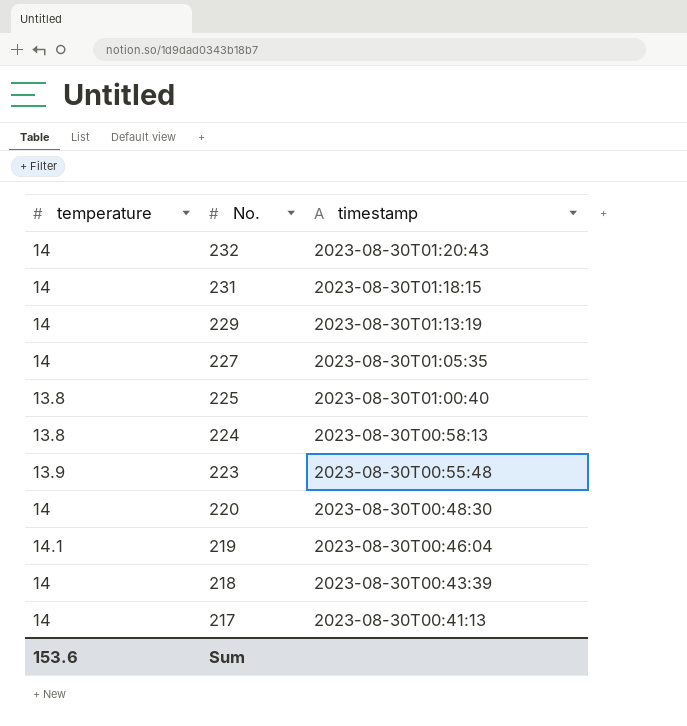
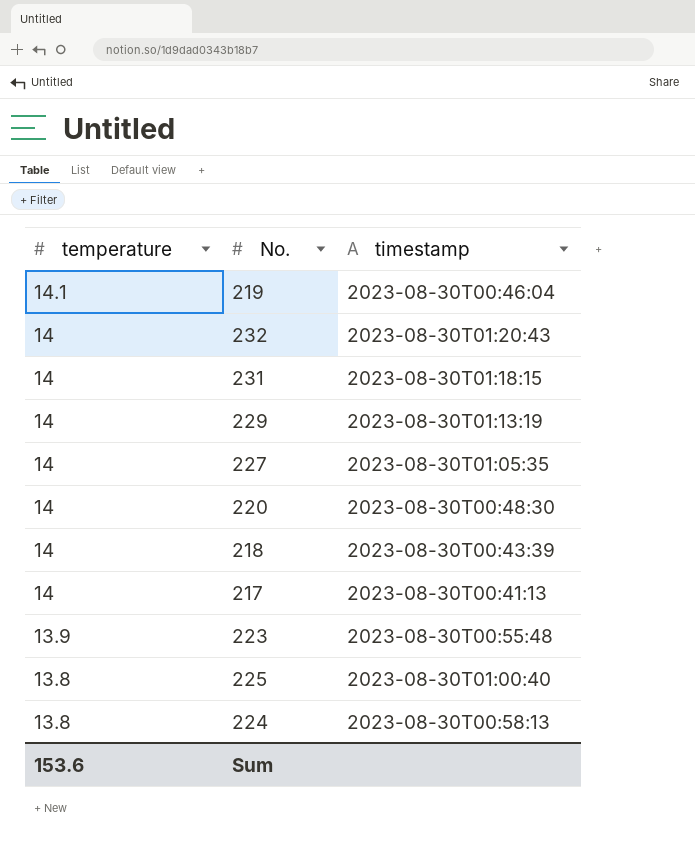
row order: No. descending -> temperature descending

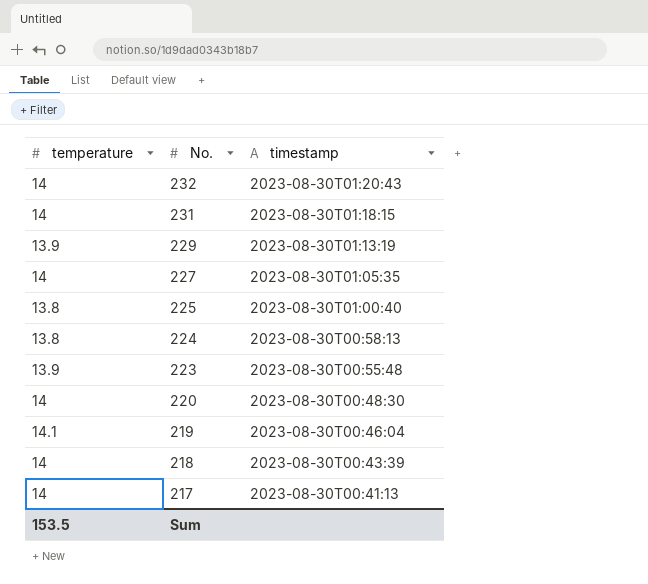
row order: temperature descending -> No. descending
229 | temperature: 14 -> 13.9
Sum | temperature: 153.6 -> 153.5

